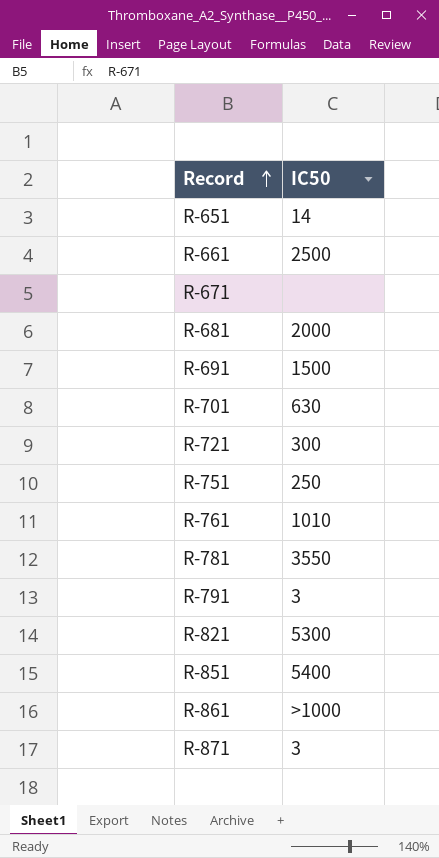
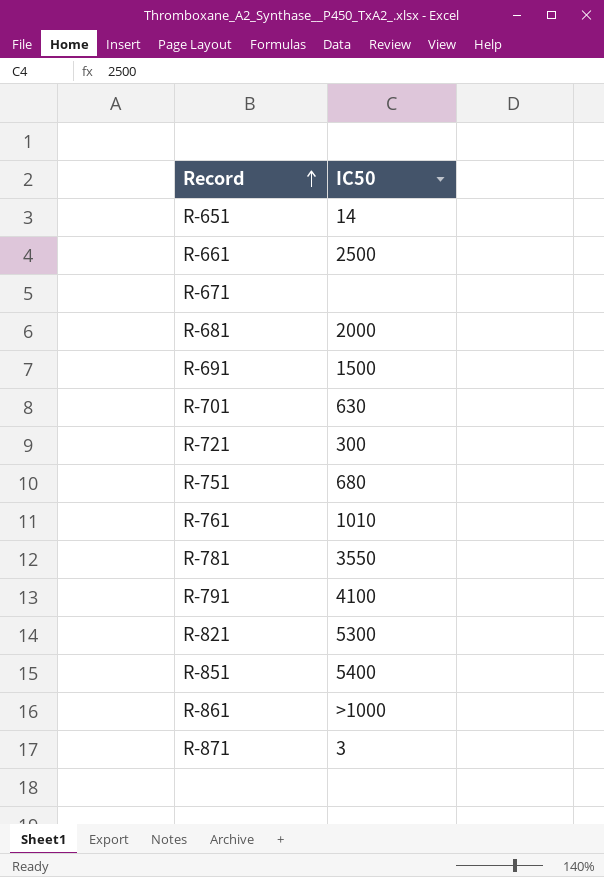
R-751 | IC50: 250 -> 680
R-791 | IC50: 3 -> 4100

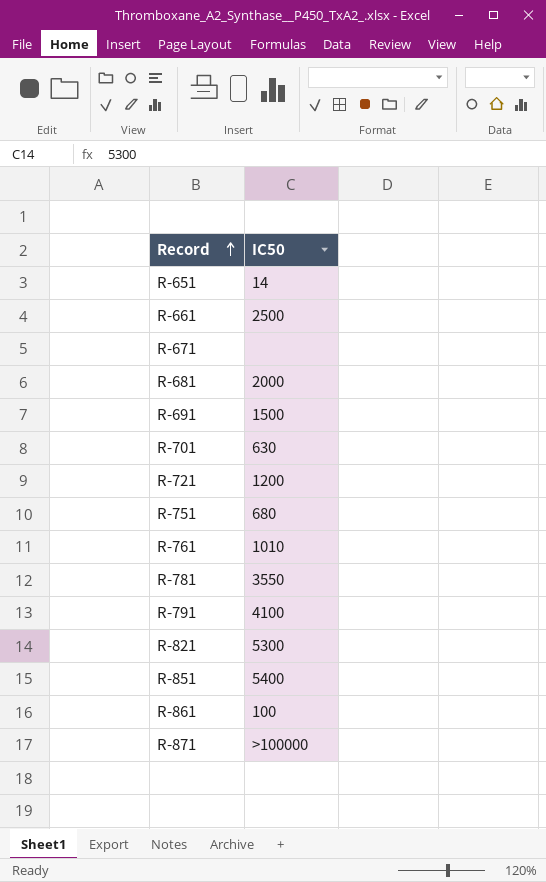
R-721 | IC50: 300 -> 1200
R-861 | IC50: >1000 -> 100
R-871 | IC50: 3 -> >100000

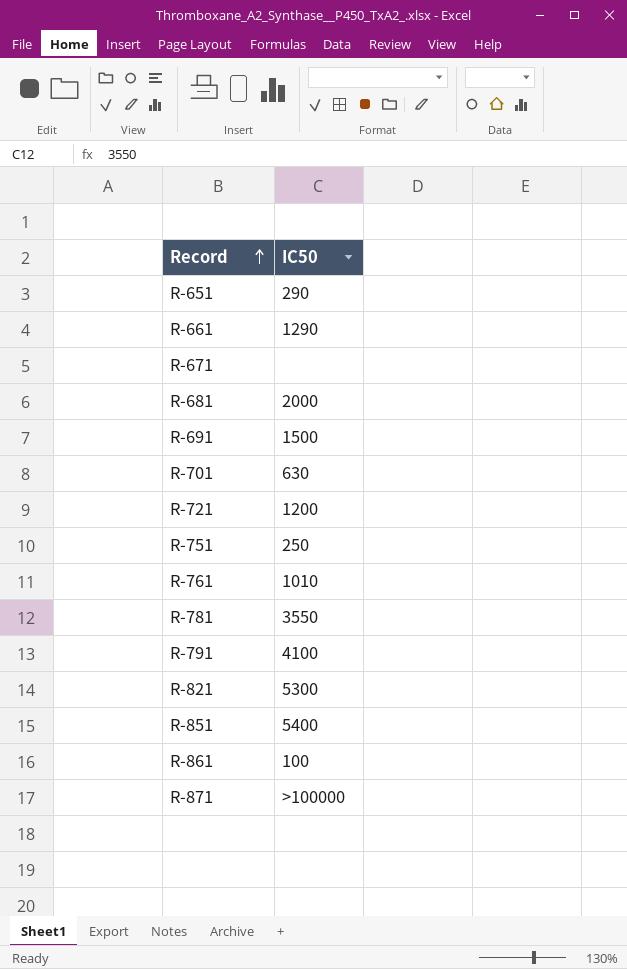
R-651 | IC50: 14 -> 290
R-661 | IC50: 2500 -> 1290
R-751 | IC50: 680 -> 250

